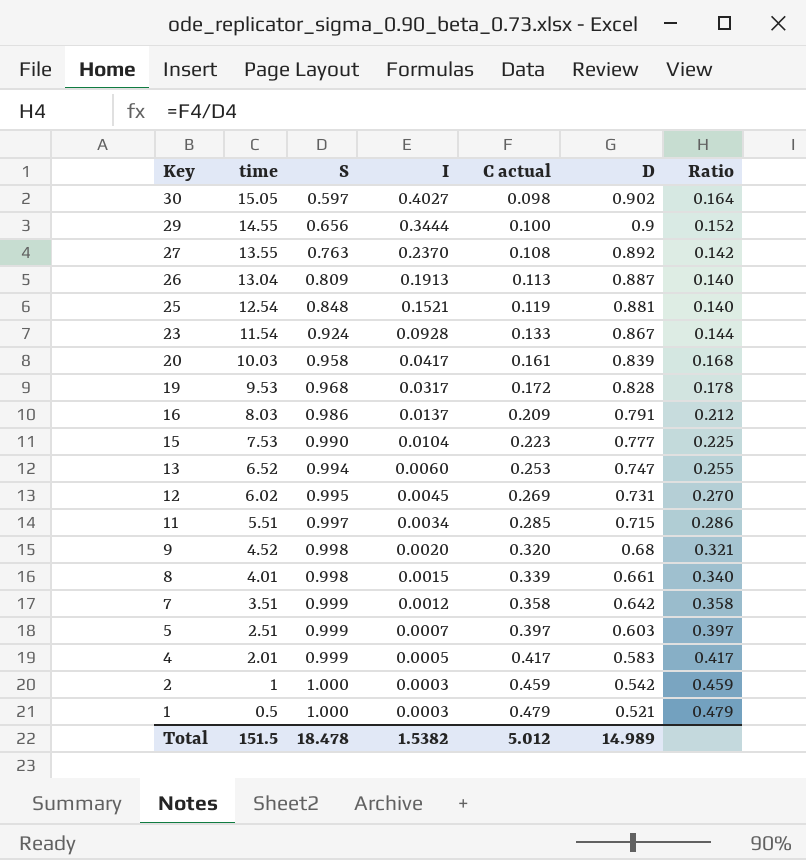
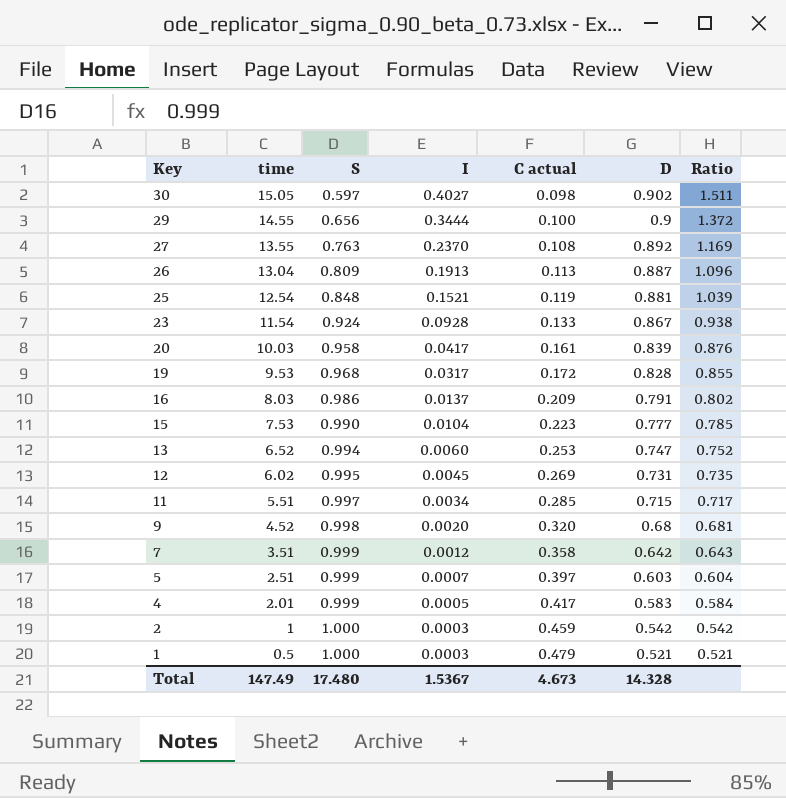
column Ratio | formula: [C actual] / [S] -> [D] / [S]
row 8: 4.01 | 0.998 | 0.0015 | 0.339 | 0.661 | 0.340 -> none
Total | time: 151.5 -> 147.49
Total | S: 18.478 -> 17.480
Total | I: 1.5382 -> 1.5367
Total | C actual: 5.012 -> 4.673
Total | D: 14.989 -> 14.328

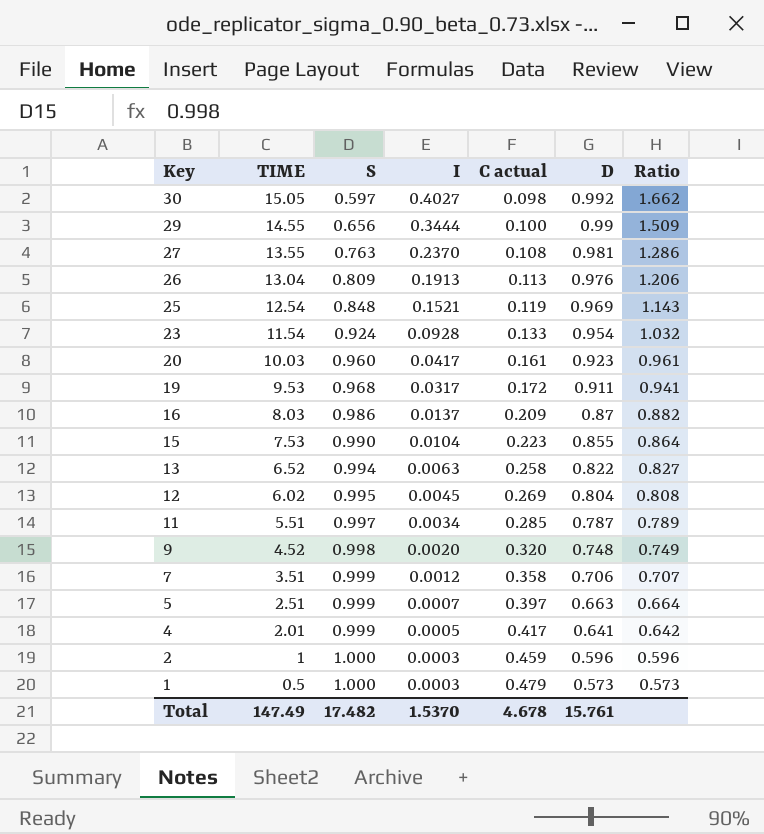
column name: time -> TIME
30 | D: 0.902 -> 0.992
30 | Ratio: 1.511 -> 1.662
29 | D: 0.9 -> 0.99
29 | Ratio: 1.372 -> 1.509
27 | D: 0.892 -> 0.981
27 | Ratio: 1.169 -> 1.286
26 | D: 0.887 -> 0.976
26 | Ratio: 1.096 -> 1.206
25 | D: 0.881 -> 0.969
25 | Ratio: 1.039 -> 1.143
23 | D: 0.867 -> 0.954
23 | Ratio: 0.938 -> 1.032
20 | S: 0.958 -> 0.960
20 | D: 0.839 -> 0.923
20 | Ratio: 0.876 -> 0.961
19 | D: 0.828 -> 0.911
19 | Ratio: 0.855 -> 0.941
16 | D: 0.791 -> 0.87
16 | Ratio: 0.802 -> 0.882
15 | D: 0.777 -> 0.855
15 | Ratio: 0.785 -> 0.864
13 | I: 0.0060 -> 0.0063
13 | C actual: 0.253 -> 0.258
13 | D: 0.747 -> 0.822
13 | Ratio: 0.752 -> 0.827
12 | D: 0.731 -> 0.804
12 | Ratio: 0.735 -> 0.808
11 | D: 0.715 -> 0.787
11 | Ratio: 0.717 -> 0.789
9 | D: 0.68 -> 0.748
9 | Ratio: 0.681 -> 0.749
7 | D: 0.642 -> 0.706
7 | Ratio: 0.643 -> 0.707
5 | D: 0.603 -> 0.663
5 | Ratio: 0.604 -> 0.664
4 | D: 0.583 -> 0.641
4 | Ratio: 0.584 -> 0.642
2 | D: 0.542 -> 0.596
2 | Ratio: 0.542 -> 0.596
1 | D: 0.521 -> 0.573
1 | Ratio: 0.521 -> 0.573
Total | S: 17.480 -> 17.482
Total | I: 1.5367 -> 1.5370
Total | C actual: 4.673 -> 4.678
Total | D: 14.328 -> 15.761

